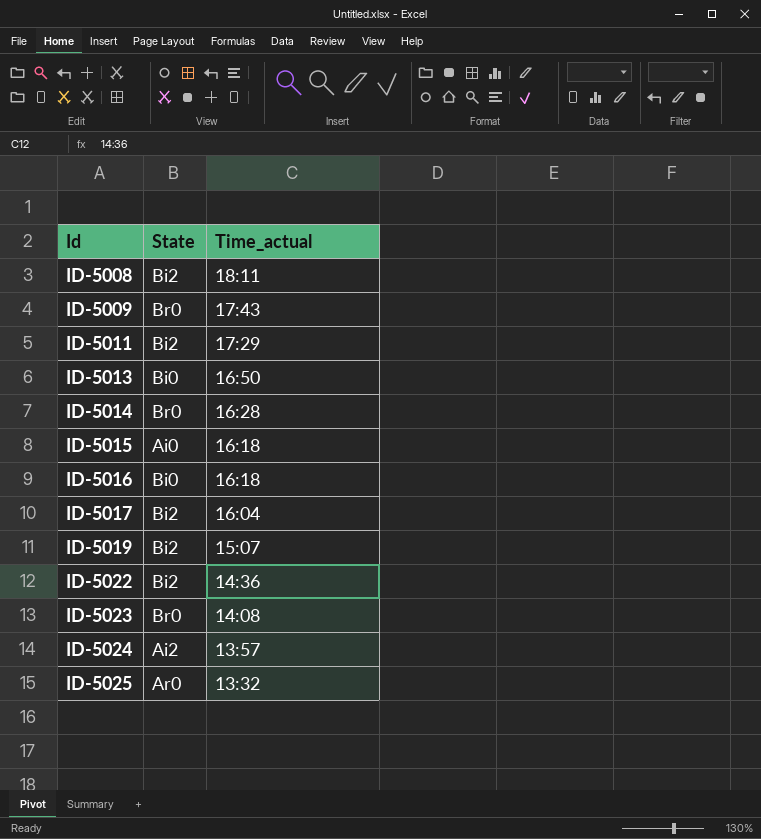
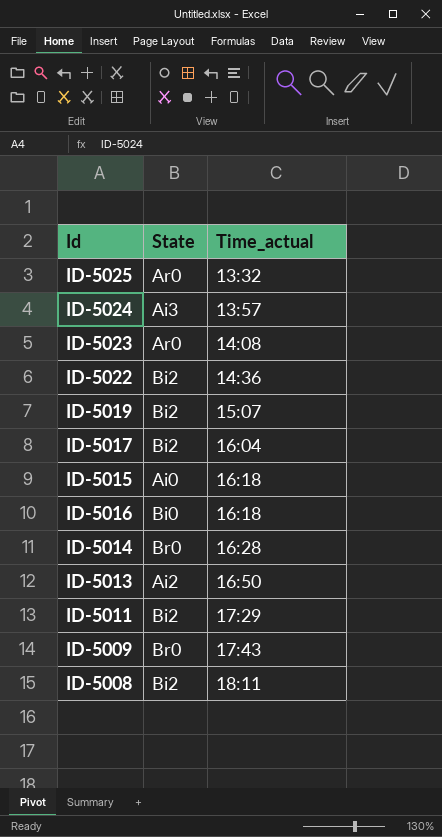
row order: Id ascending -> Time_actual ascending
ID-5024 | State: Ai2 -> Ai3
ID-5023 | State: Br0 -> Ar0
ID-5013 | State: Bi0 -> Ai2

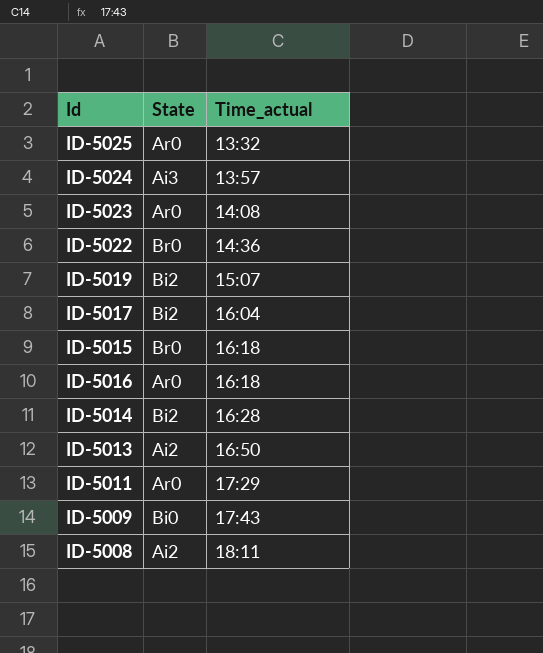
ID-5022 | State: Bi2 -> Br0
ID-5015 | State: Ai0 -> Br0
ID-5016 | State: Bi0 -> Ar0
ID-5014 | State: Br0 -> Bi2
ID-5011 | State: Bi2 -> Ar0
ID-5009 | State: Br0 -> Bi0
ID-5008 | State: Bi2 -> Ai2

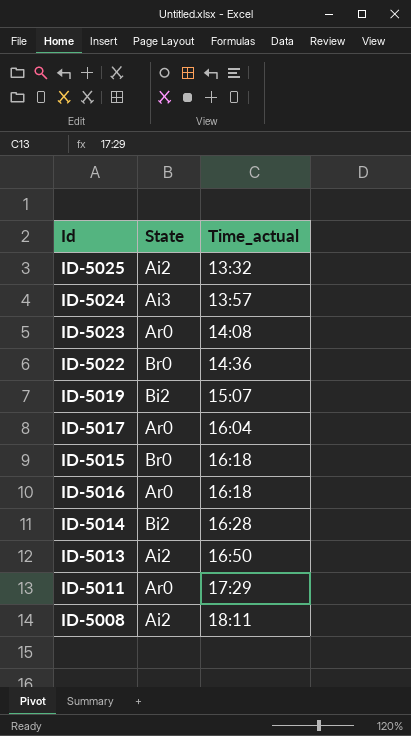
row ID-5009: Bi0 | 17:43 -> none
ID-5025 | State: Ar0 -> Ai2
ID-5017 | State: Bi2 -> Ar0

